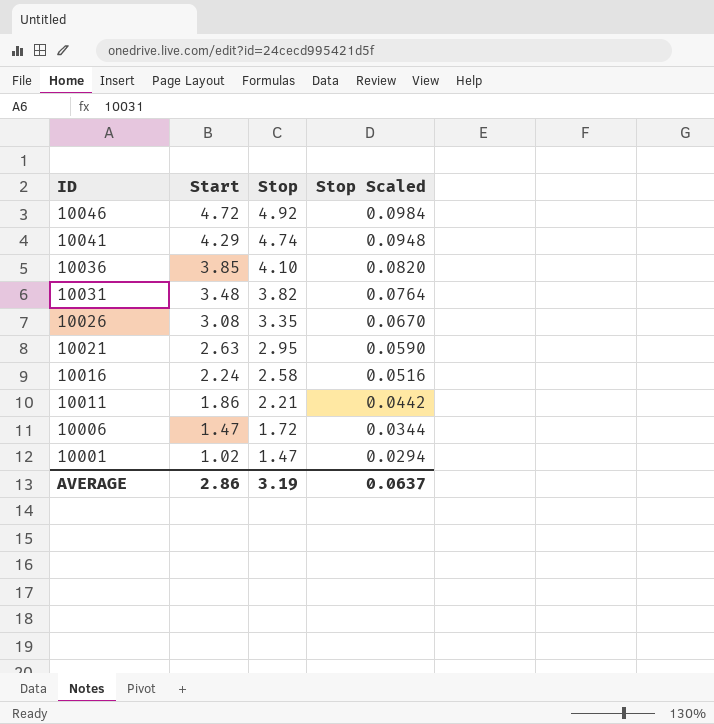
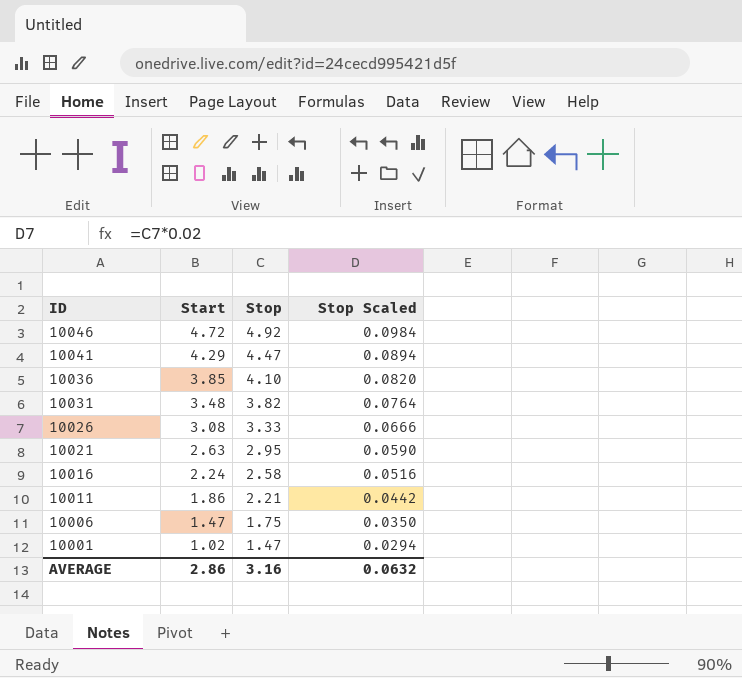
10041 | Stop: 4.74 -> 4.47
10041 | Stop Scaled: 0.0948 -> 0.0894
10026 | Stop: 3.35 -> 3.33
10026 | Stop Scaled: 0.0670 -> 0.0666
10006 | Stop: 1.72 -> 1.75
10006 | Stop Scaled: 0.0344 -> 0.0350
AVERAGE | Stop: 3.19 -> 3.16
AVERAGE | Stop Scaled: 0.0637 -> 0.0632

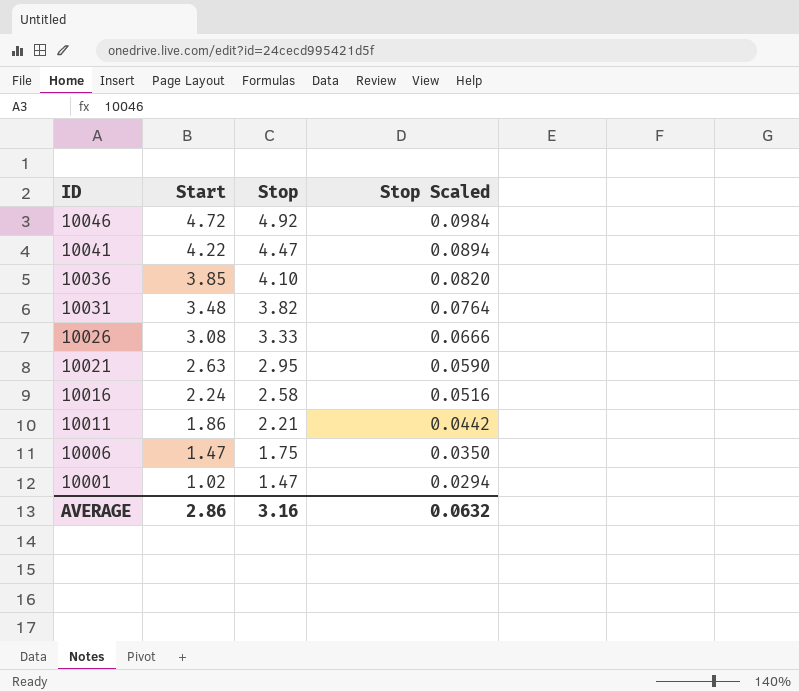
10041 | Start: 4.29 -> 4.22

